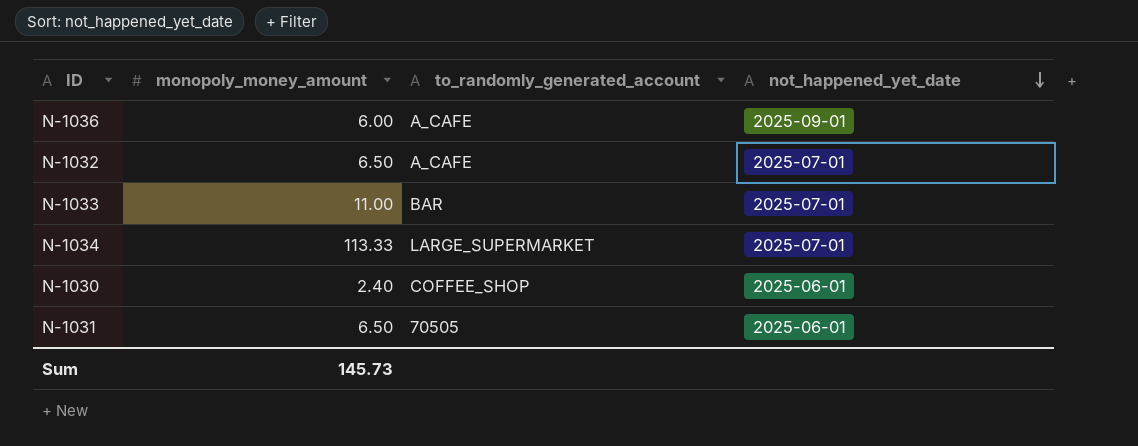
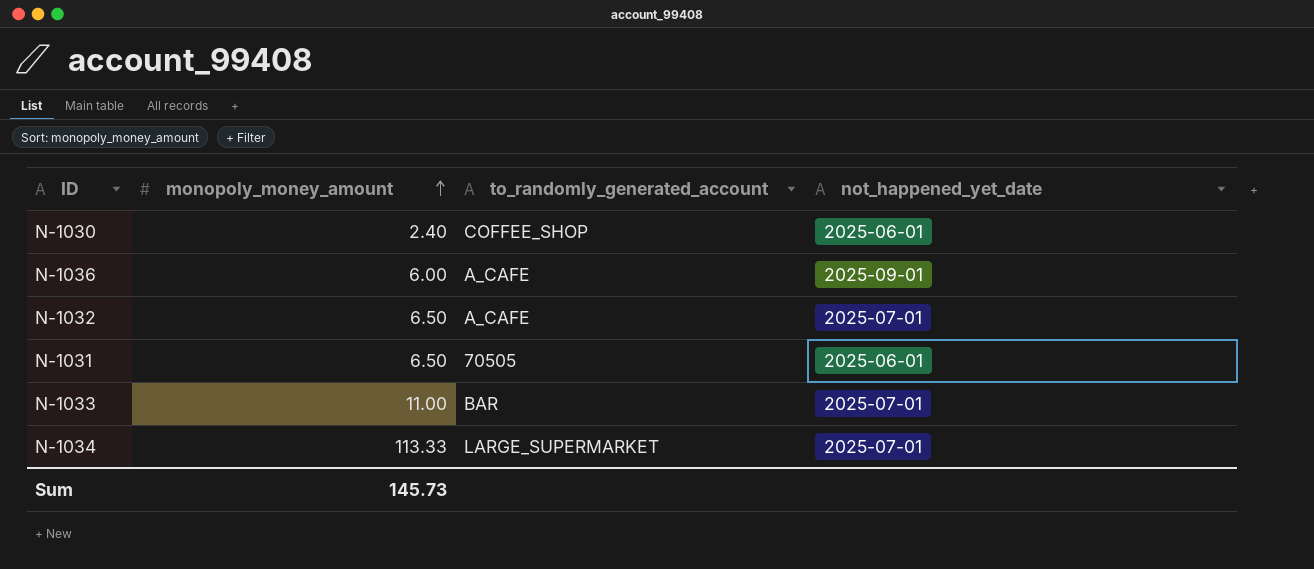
row order: not_happened_yet_date descending -> monopoly_money_amount ascending

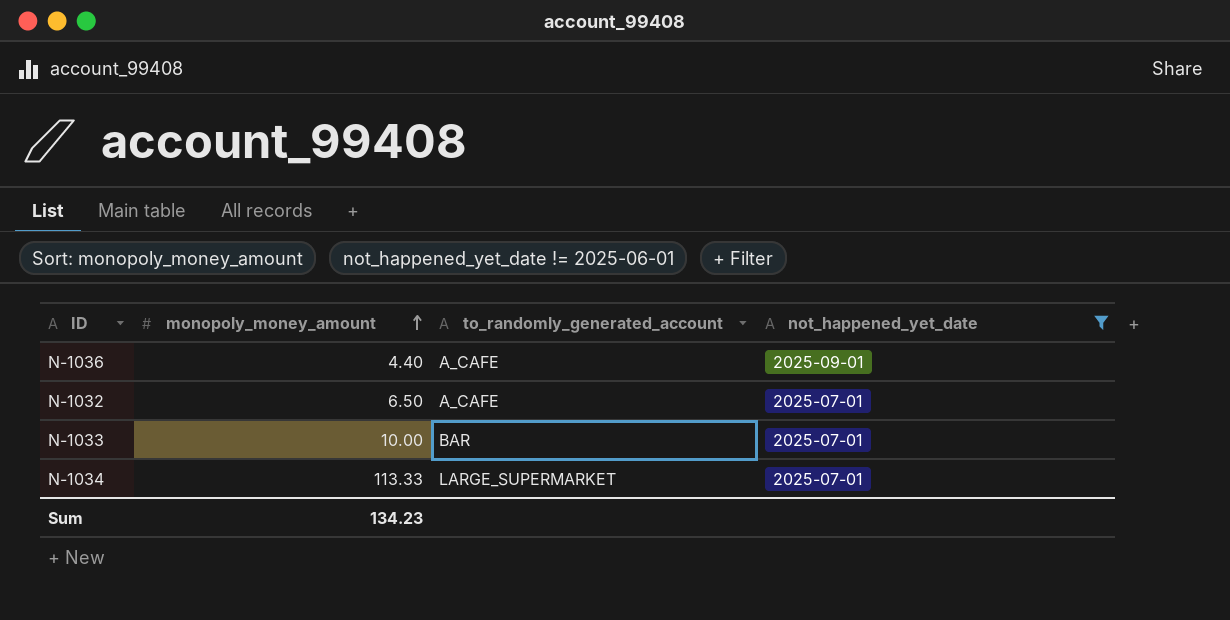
filter: none -> not_happened_yet_date != 2025-06-01
N-1036 | monopoly_money_amount: 6.00 -> 4.40
N-1033 | monopoly_money_amount: 11.00 -> 10.00
Sum | monopoly_money_amount: 145.73 -> 134.23

